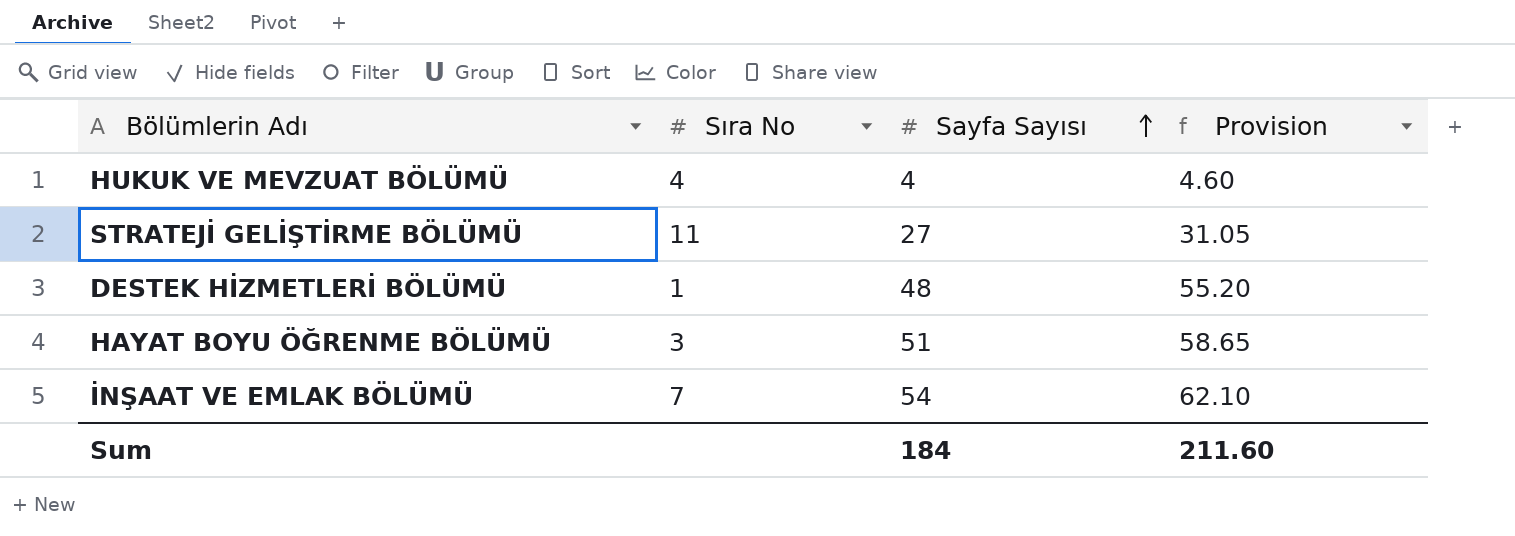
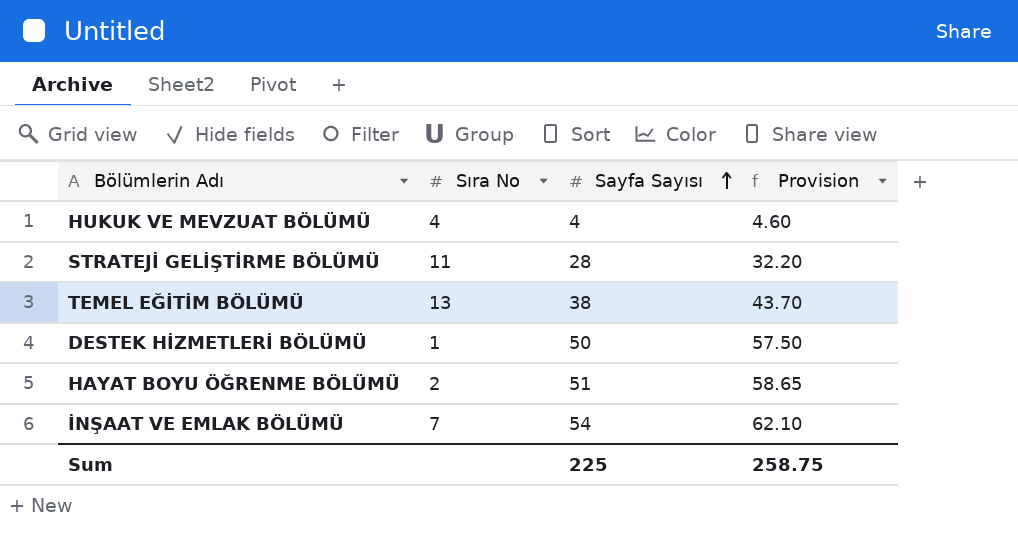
STRATEJİ GELİŞTİRME BÖLÜMÜ | Sayfa Sayısı: 27 -> 28
STRATEJİ GELİŞTİRME BÖLÜMÜ | Provision: 31.05 -> 32.20
row TEMEL EĞİTİM BÖLÜMÜ: none -> 13 | 38 | 43.70
DESTEK HİZMETLERİ BÖLÜMÜ | Sayfa Sayısı: 48 -> 50
DESTEK HİZMETLERİ BÖLÜMÜ | Provision: 55.20 -> 57.50
HAYAT BOYU ÖĞRENME BÖLÜMÜ | Sıra No: 3 -> 2
Sum | Sayfa Sayısı: 184 -> 225
Sum | Provision: 211.60 -> 258.75

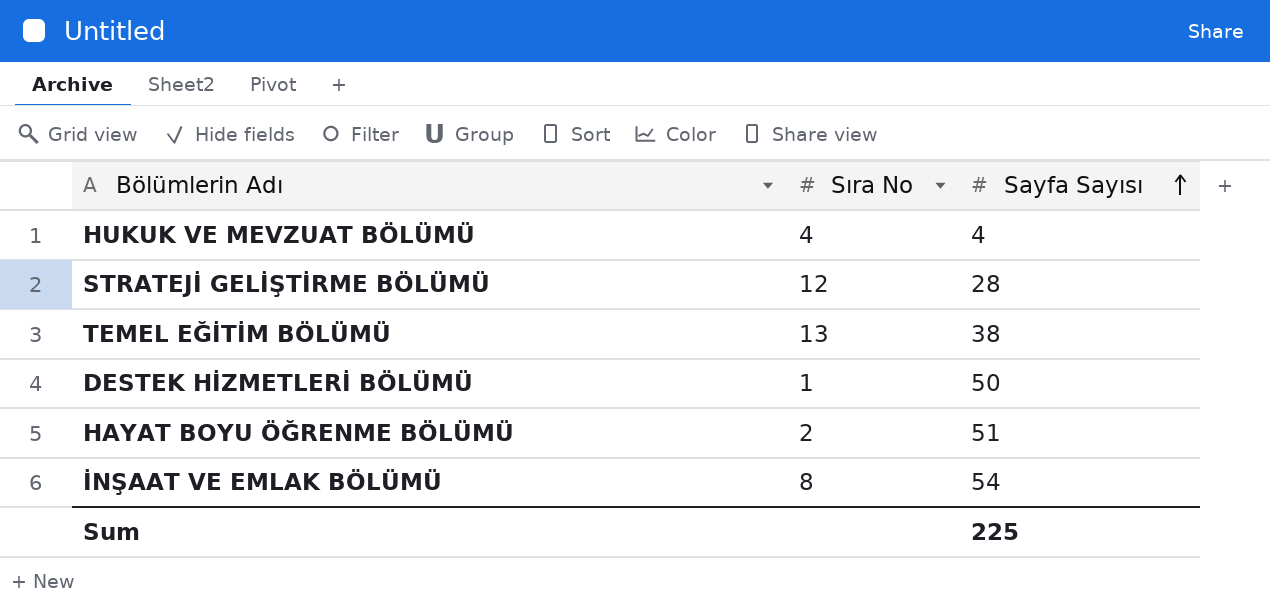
column Provision | formula: [Sayfa Sayısı] * 1.15 -> none
STRATEJİ GELİŞTİRME BÖLÜMÜ | Sıra No: 11 -> 12
İNŞAAT VE EMLAK BÖLÜMÜ | Sıra No: 7 -> 8

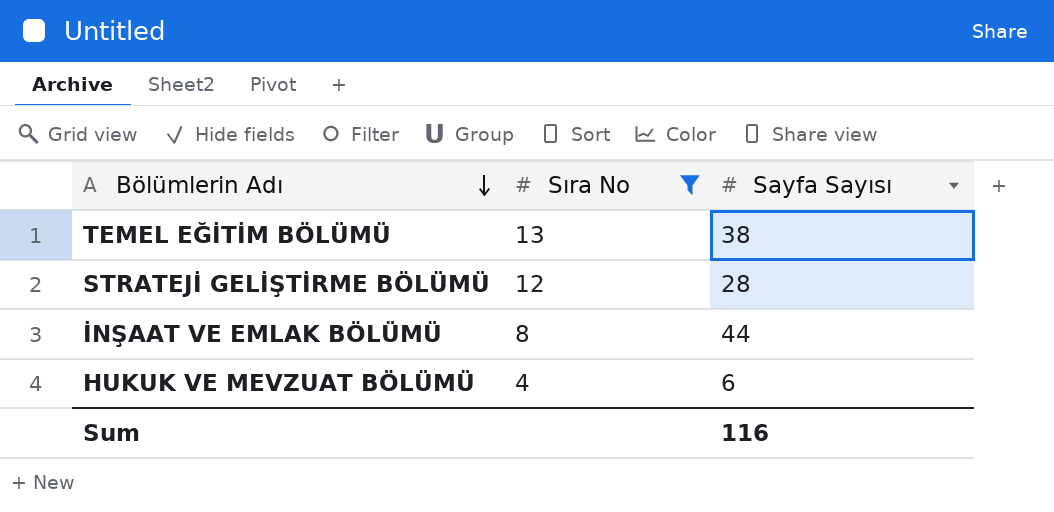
filter: none -> Sıra No >= 4
row order: Sayfa Sayısı ascending -> Bölümlerin Adı descending
İNŞAAT VE EMLAK BÖLÜMÜ | Sayfa Sayısı: 54 -> 44
HUKUK VE MEVZUAT BÖLÜMÜ | Sayfa Sayısı: 4 -> 6
Sum | Sayfa Sayısı: 225 -> 116

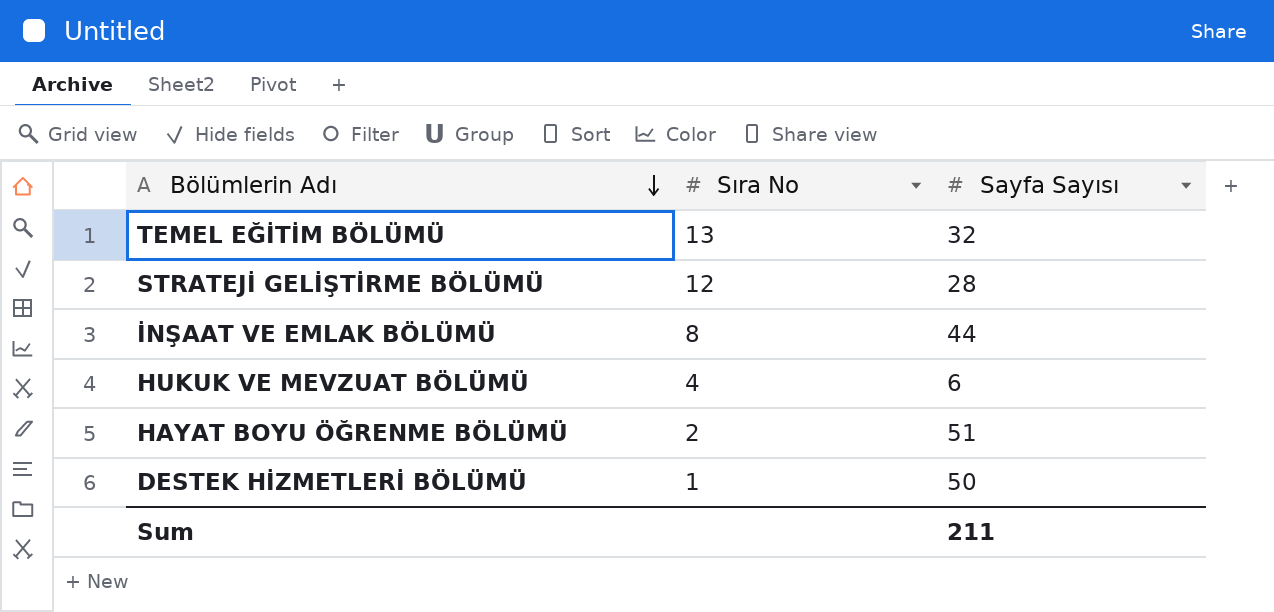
filter: Sıra No >= 4 -> none
TEMEL EĞİTİM BÖLÜMÜ | Sayfa Sayısı: 38 -> 32
Sum | Sayfa Sayısı: 116 -> 211

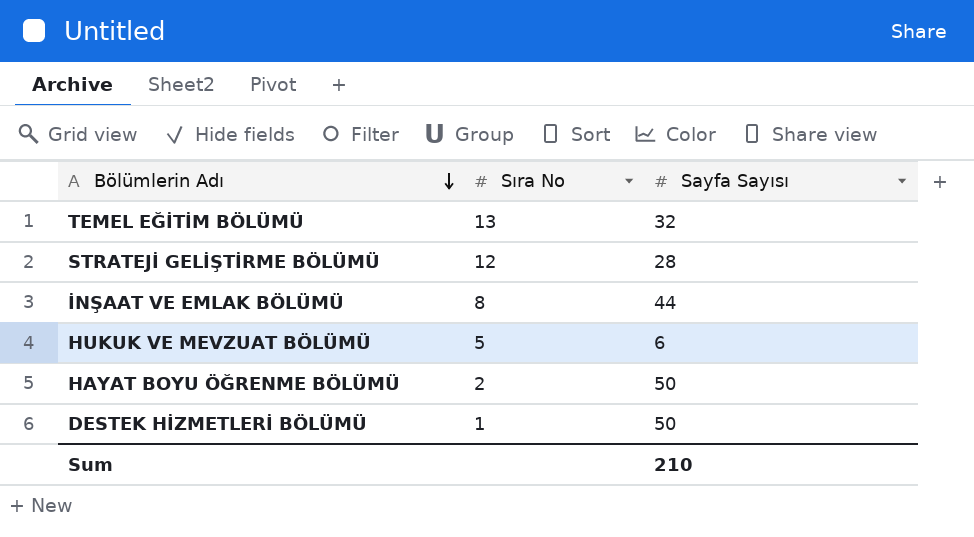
HUKUK VE MEVZUAT BÖLÜMÜ | Sıra No: 4 -> 5
HAYAT BOYU ÖĞRENME BÖLÜMÜ | Sayfa Sayısı: 51 -> 50
Sum | Sayfa Sayısı: 211 -> 210

